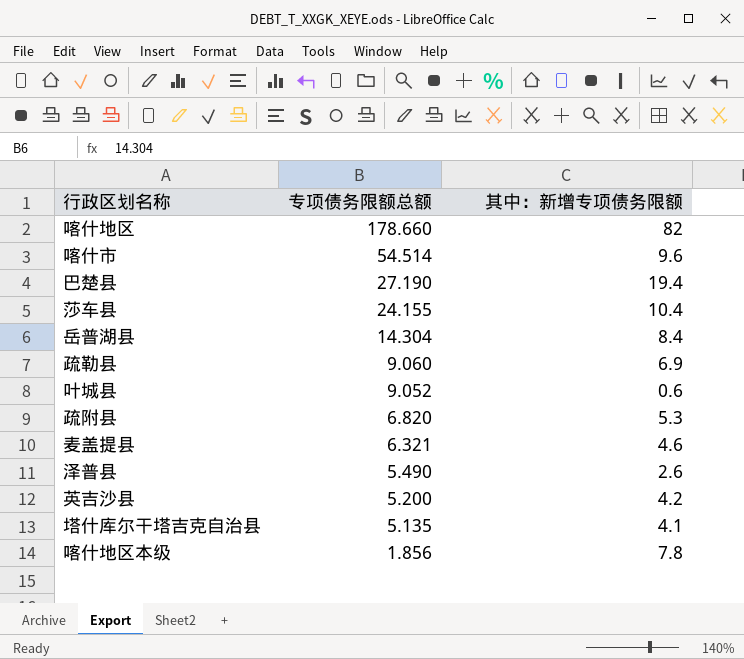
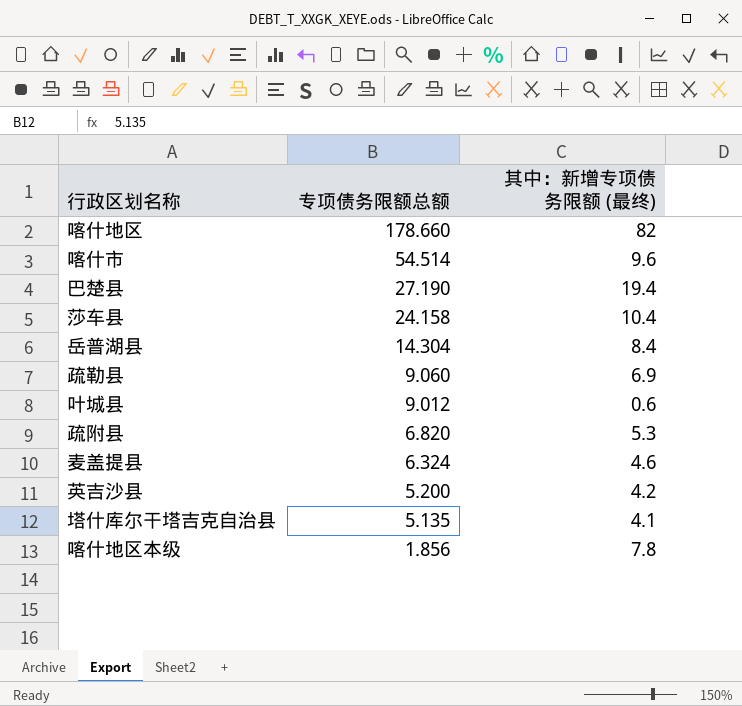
column name: 其中：新增专项债务限额 -> 其中：新增专项债务限额 (最终)
row 泽普县: 5.490 | 2.6 -> none
莎车县 | 专项债务限额总额: 24.155 -> 24.158
叶城县 | 专项债务限额总额: 9.052 -> 9.012
麦盖提县 | 专项债务限额总额: 6.321 -> 6.324

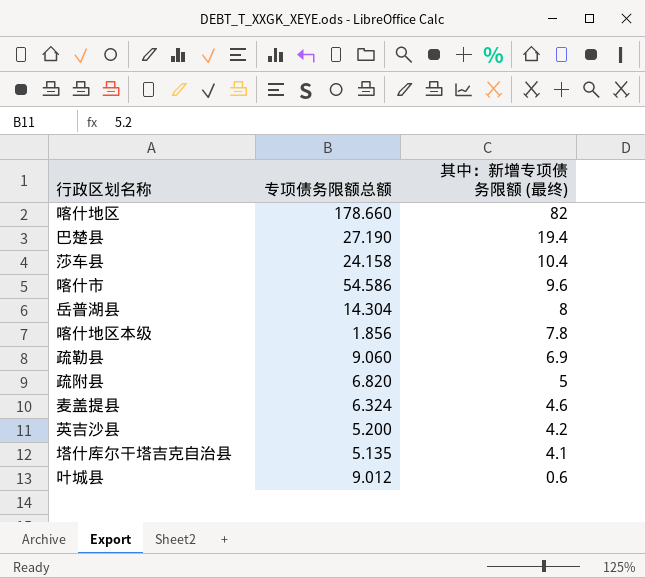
row order: 专项债务限额总额 descending -> 其中：新增专项债务限额 (最终) descending
喀什市 | 专项债务限额总额: 54.514 -> 54.586
岳普湖县 | 其中：新增专项债务限额 (最终): 8.4 -> 8
疏附县 | 其中：新增专项债务限额 (最终): 5.3 -> 5

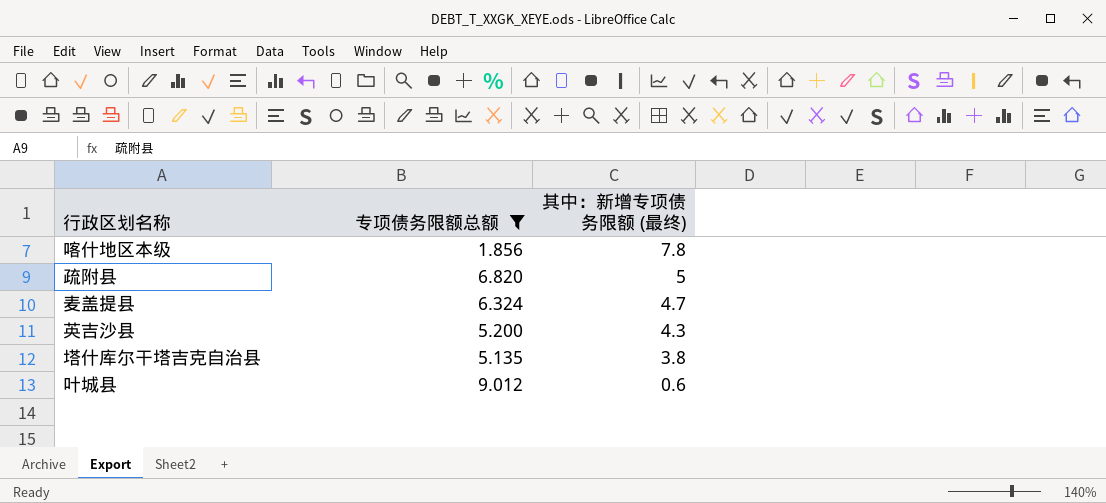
filter: none -> 专项债务限额总额 <= 9.012
麦盖提县 | 其中：新增专项债务限额 (最终): 4.6 -> 4.7
英吉沙县 | 其中：新增专项债务限额 (最终): 4.2 -> 4.3
塔什库尔干塔吉克自治县 | 其中：新增专项债务限额 (最终): 4.1 -> 3.8

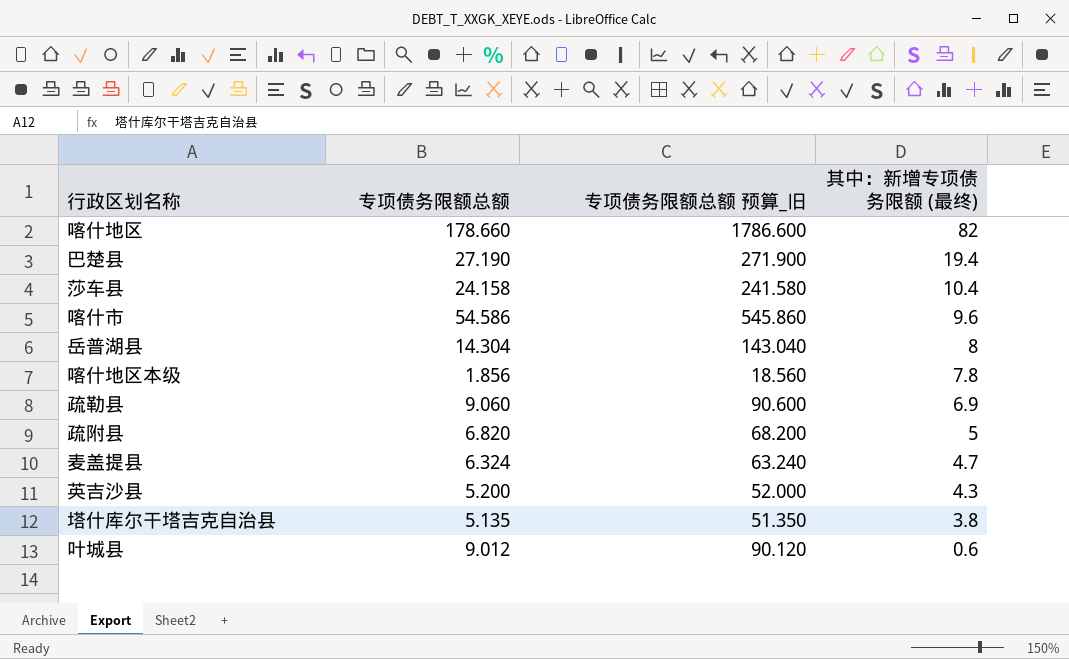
filter: 专项债务限额总额 <= 9.012 -> none
column 专项债务限额总额 预算_旧 | formula: none -> [专项债务限额总额] * 10

